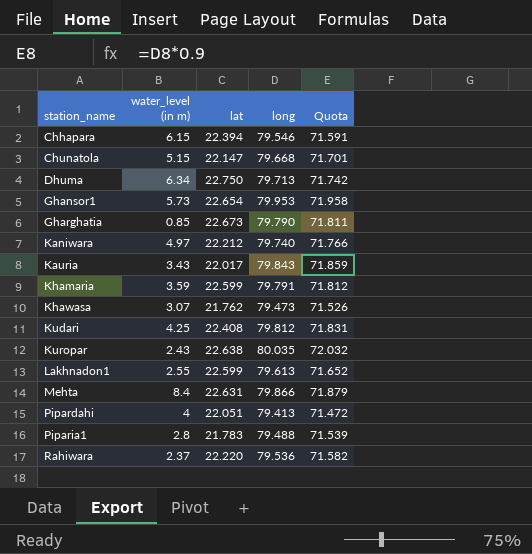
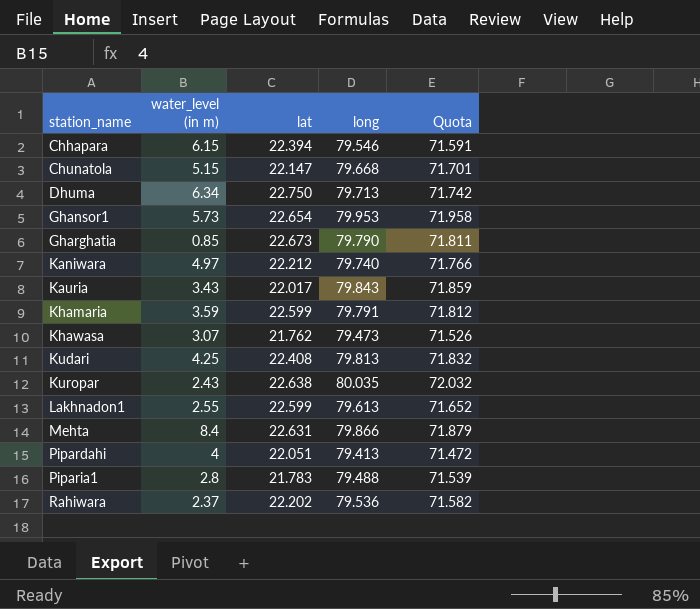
Kudari | long: 79.812 -> 79.813
Kudari | Quota: 71.831 -> 71.832
Rahiwara | lat: 22.220 -> 22.202

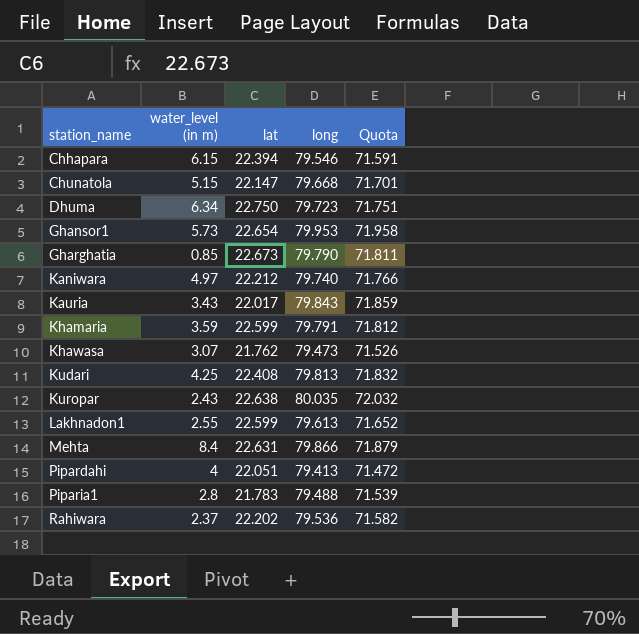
Dhuma | long: 79.713 -> 79.723
Dhuma | Quota: 71.742 -> 71.751

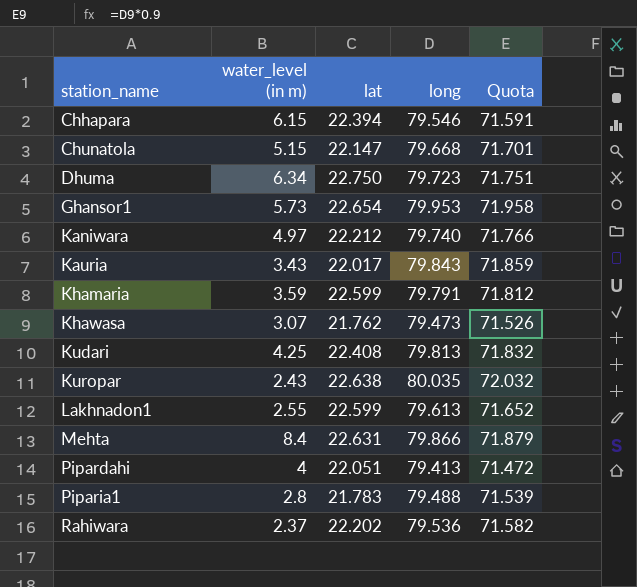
row Gharghatia: 0.85 | 22.673 | 79.790 | 71.811 -> none

